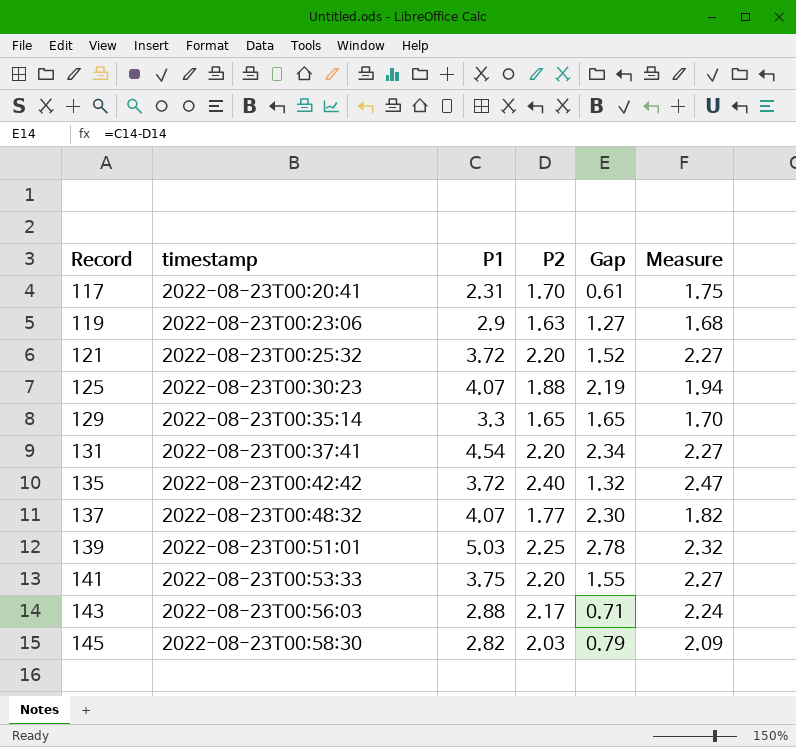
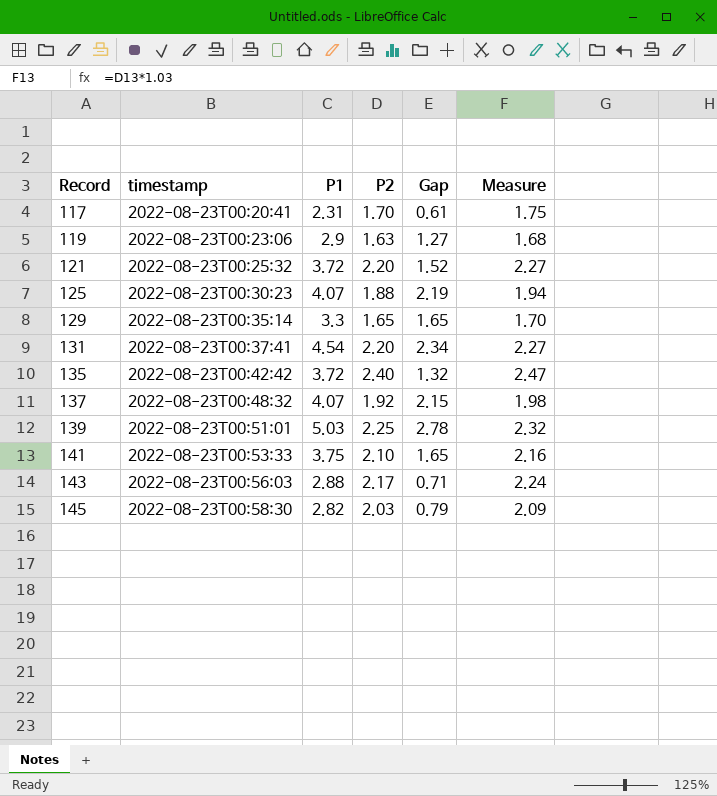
137 | P2: 1.77 -> 1.92
137 | Gap: 2.30 -> 2.15
137 | Measure: 1.82 -> 1.98
141 | P2: 2.20 -> 2.10
141 | Gap: 1.55 -> 1.65
141 | Measure: 2.27 -> 2.16

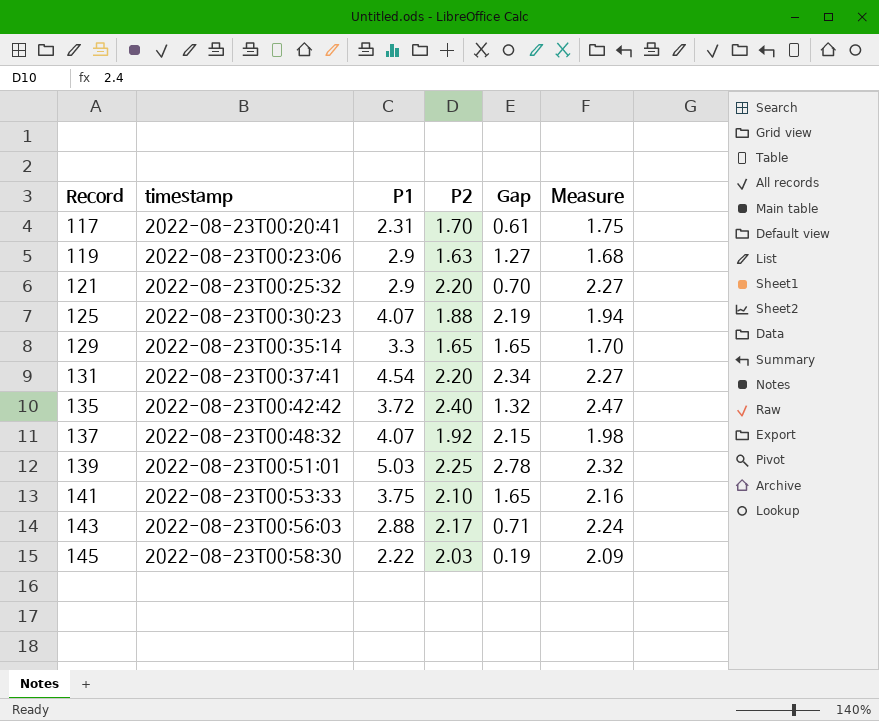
121 | P1: 3.72 -> 2.9
121 | Gap: 1.52 -> 0.70
145 | P1: 2.82 -> 2.22
145 | Gap: 0.79 -> 0.19

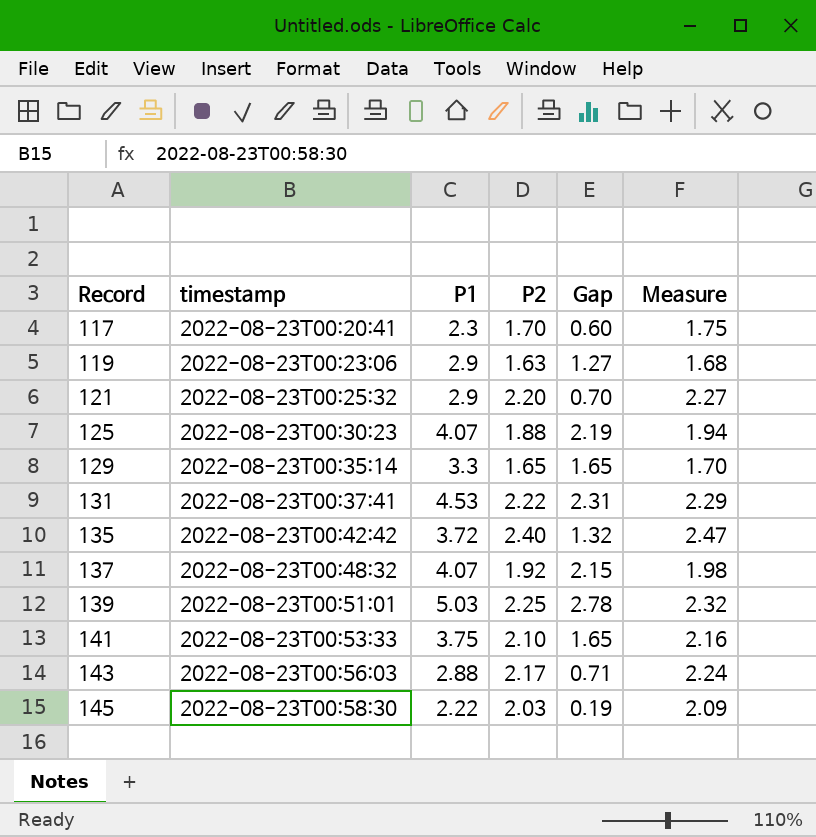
117 | P1: 2.31 -> 2.3
117 | Gap: 0.61 -> 0.60
131 | P1: 4.54 -> 4.53
131 | P2: 2.20 -> 2.22
131 | Gap: 2.34 -> 2.31
131 | Measure: 2.27 -> 2.29

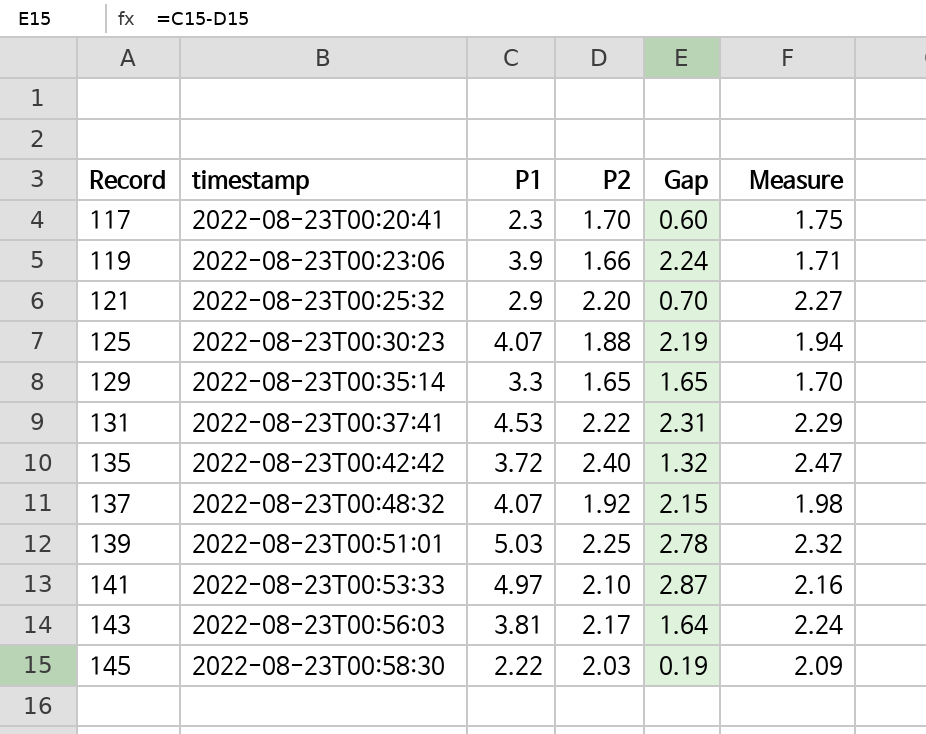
119 | P1: 2.9 -> 3.9
119 | P2: 1.63 -> 1.66
119 | Gap: 1.27 -> 2.24
119 | Measure: 1.68 -> 1.71
141 | P1: 3.75 -> 4.97
141 | Gap: 1.65 -> 2.87
143 | P1: 2.88 -> 3.81
143 | Gap: 0.71 -> 1.64

